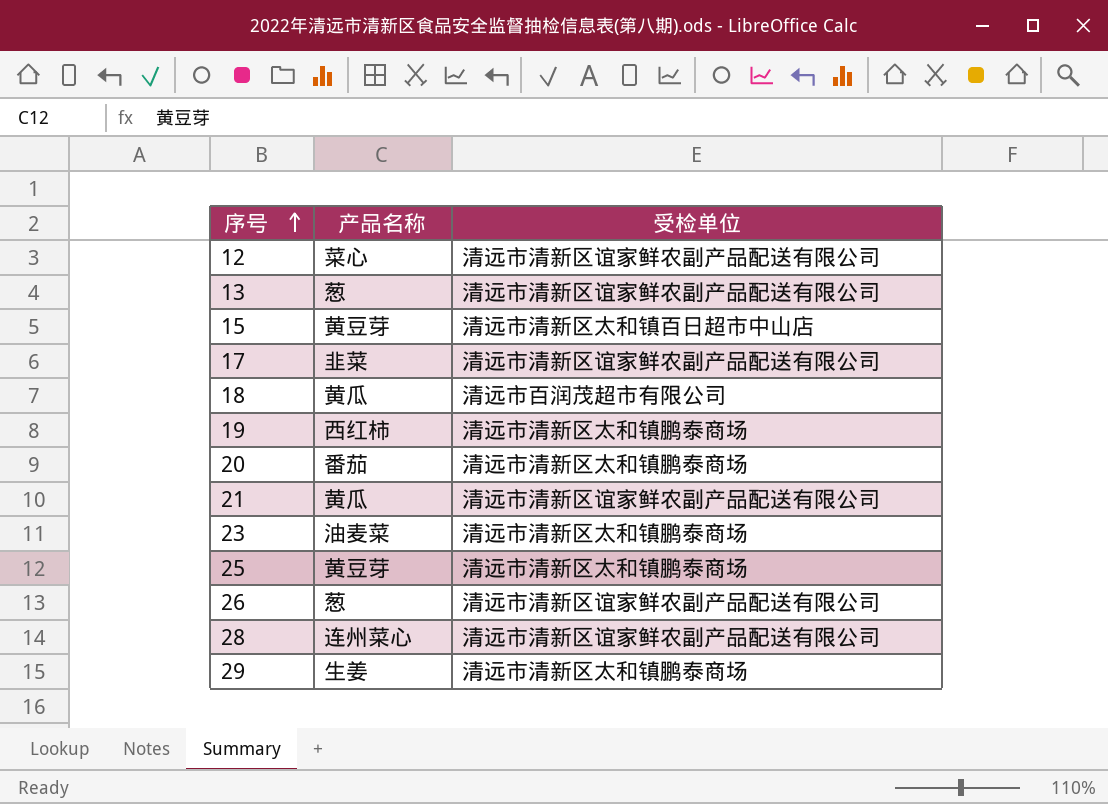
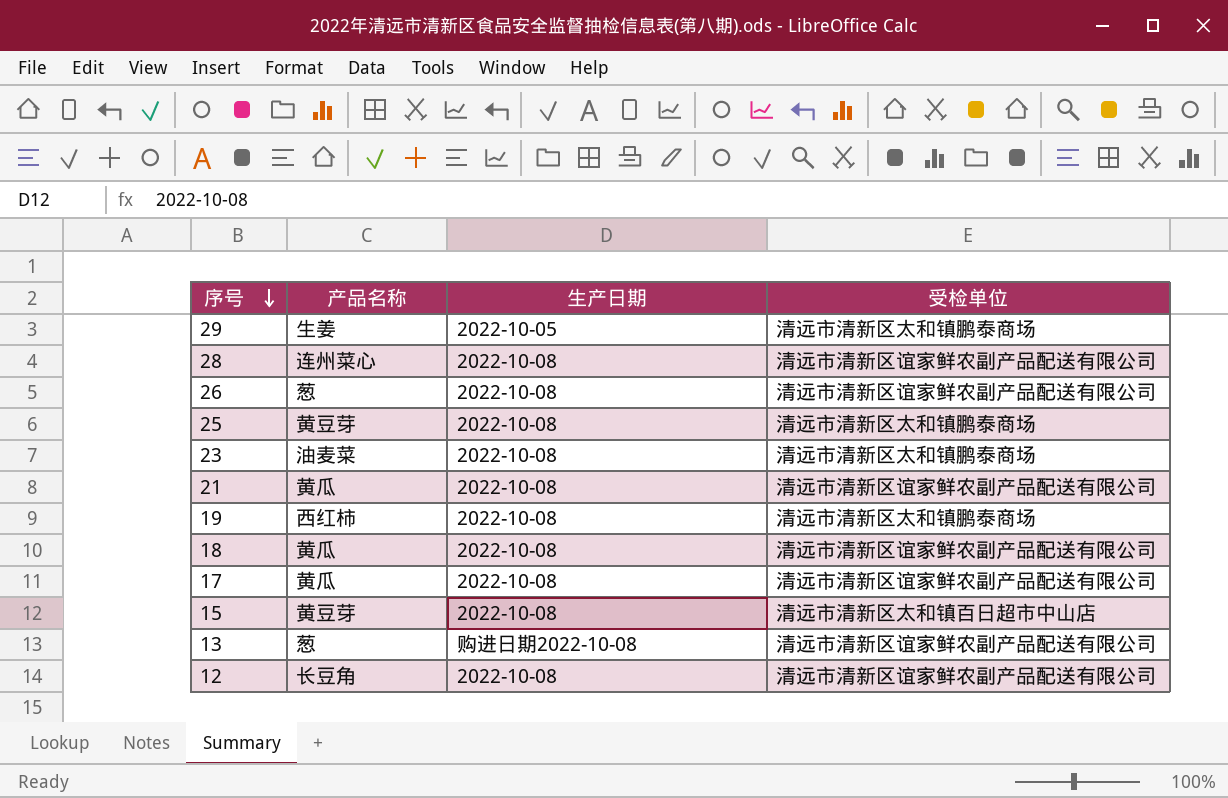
row order: 序号 ascending -> 序号 descending
column 生产日期 | position: none -> 3
row 20: 番茄 | 清远市清新区太和镇鹏泰商场 -> none
18 | 受检单位: 清远市百润茂超市有限公司 -> 清远市清新区谊家鲜农副产品配送有限公司
17 | 产品名称: 韭菜 -> 黄瓜
12 | 产品名称: 菜心 -> 长豆角

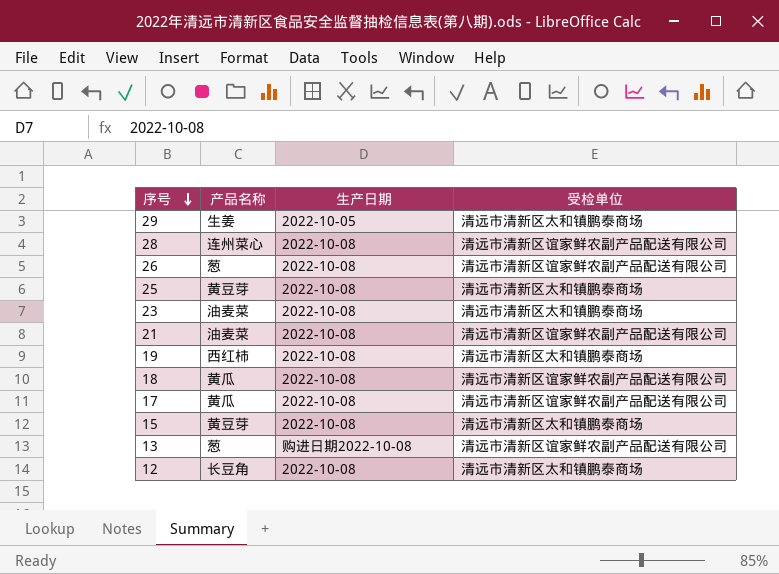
21 | 产品名称: 黄瓜 -> 油麦菜
15 | 受检单位: 清远市清新区太和镇百日超市中山店 -> 清远市清新区太和镇鹏泰商场
12 | 受检单位: 清远市清新区谊家鲜农副产品配送有限公司 -> 清远市清新区太和镇鹏泰商场

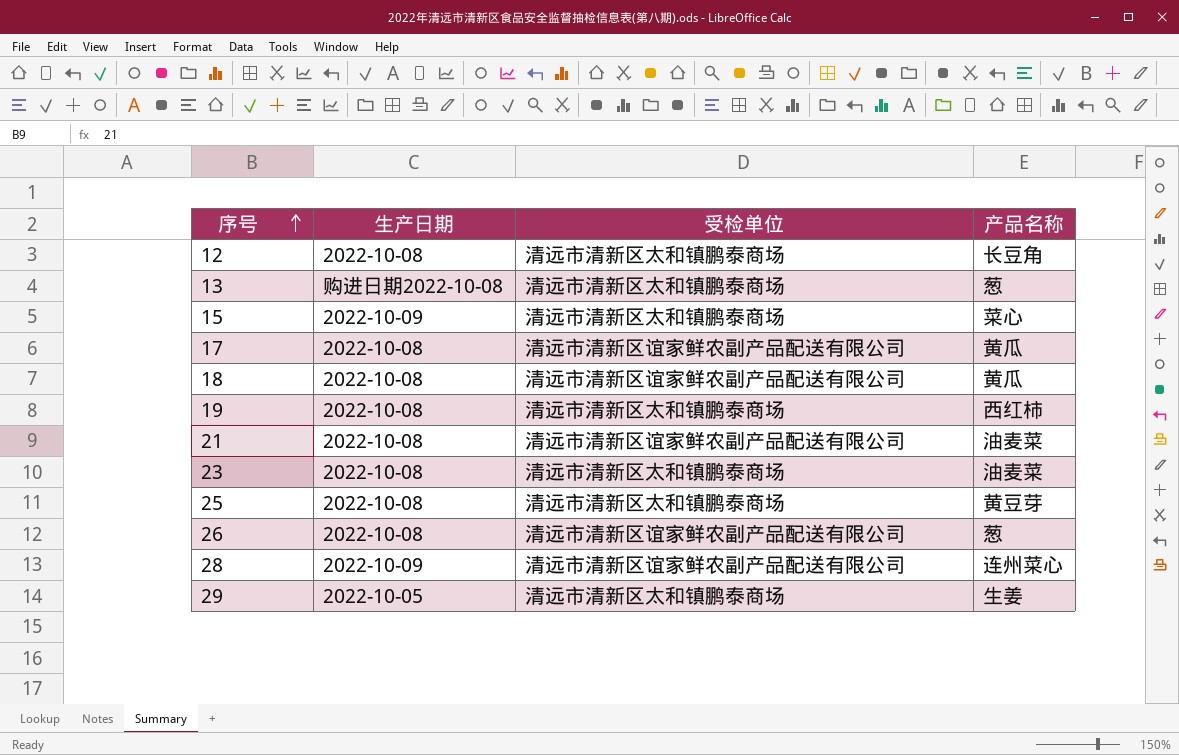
row order: 序号 descending -> 序号 ascending
column 产品名称 | position: 2 -> 4
13 | 受检单位: 清远市清新区谊家鲜农副产品配送有限公司 -> 清远市清新区太和镇鹏泰商场
15 | 生产日期: 2022-10-08 -> 2022-10-09
15 | 产品名称: 黄豆芽 -> 菜心
28 | 生产日期: 2022-10-08 -> 2022-10-09

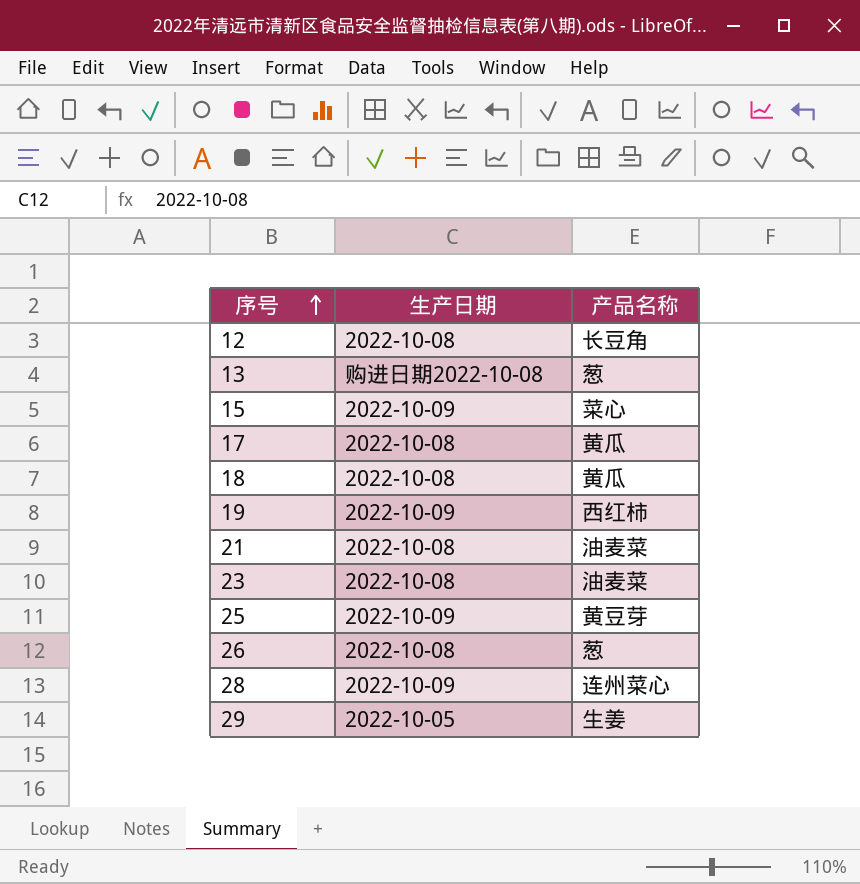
column 受检单位 | position: 3 -> none
19 | 生产日期: 2022-10-08 -> 2022-10-09
25 | 生产日期: 2022-10-08 -> 2022-10-09

